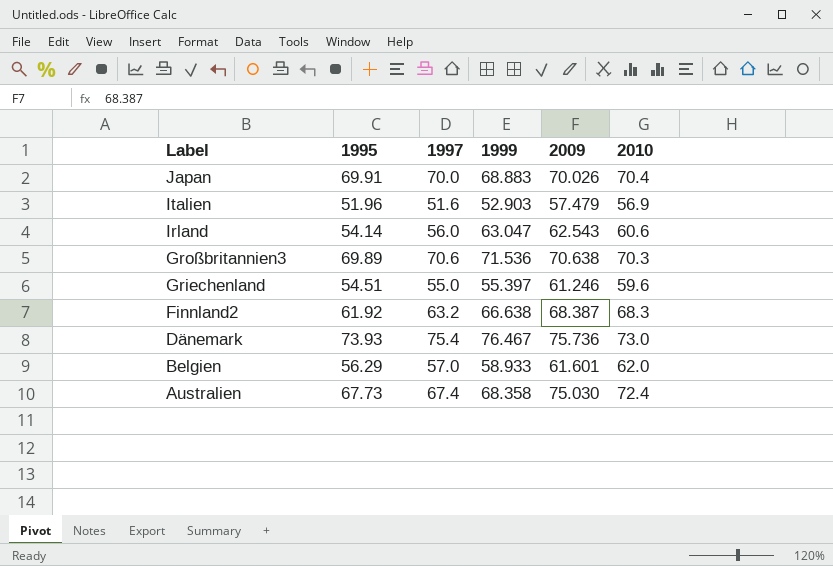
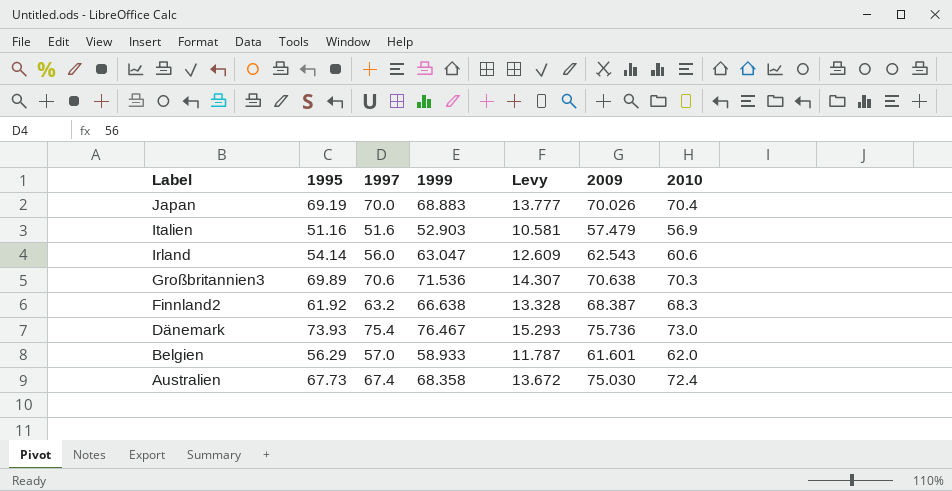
column Levy | formula: none -> [1999] * 0.2
row Griechenland: 54.51 | 55.0 | 55.397 | 61.246 | 59.6 -> none
Japan | 1995: 69.91 -> 69.19
Italien | 1995: 51.96 -> 51.16

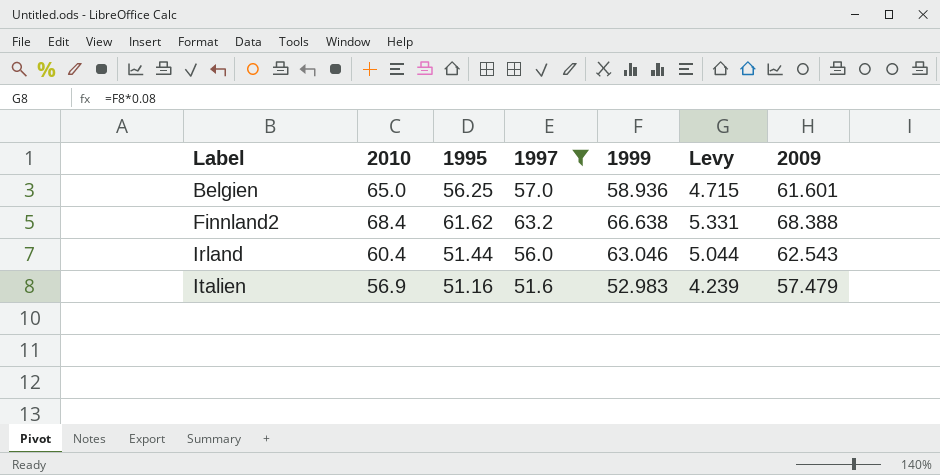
filter: none -> 1997 <= 63.2
row order: Label descending -> Label ascending
column 2010 | position: 7 -> 2
column Levy | formula: [1999] * 0.2 -> [1999] * 0.08
Belgien | 2010: 62.0 -> 65.0
Belgien | 1995: 56.29 -> 56.25
Belgien | 1999: 58.933 -> 58.936
Finnland2 | 2010: 68.3 -> 68.4
Finnland2 | 1995: 61.92 -> 61.62
Finnland2 | 2009: 68.387 -> 68.388
Irland | 2010: 60.6 -> 60.4
Irland | 1995: 54.14 -> 51.44
Irland | 1999: 63.047 -> 63.046
Italien | 1999: 52.903 -> 52.983

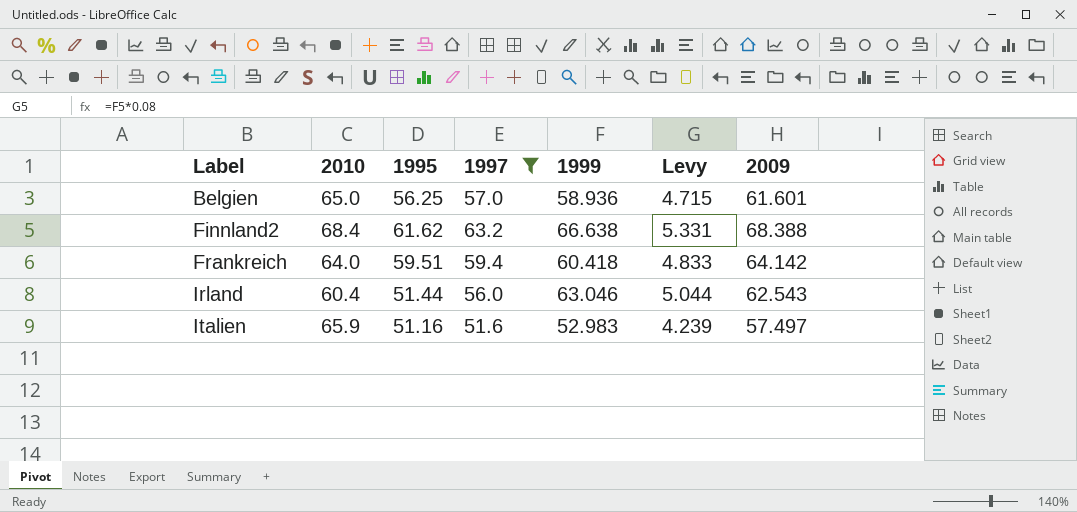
row Frankreich: none -> 64.0 | 59.51 | 59.4 | 60.418 | 4.833 | 64.142
Italien | 2010: 56.9 -> 65.9
Italien | 2009: 57.479 -> 57.497

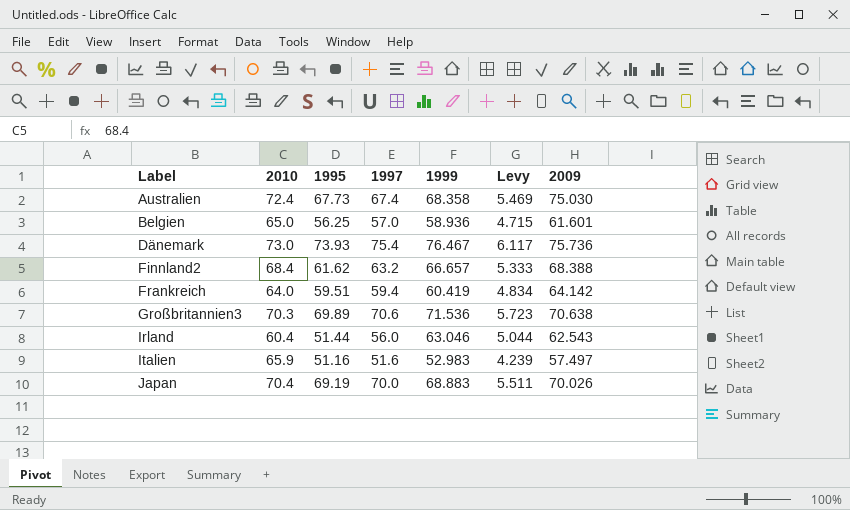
filter: 1997 <= 63.2 -> none
Finnland2 | 1999: 66.638 -> 66.657
Finnland2 | Levy: 5.331 -> 5.333
Frankreich | 1999: 60.418 -> 60.419
Frankreich | Levy: 4.833 -> 4.834

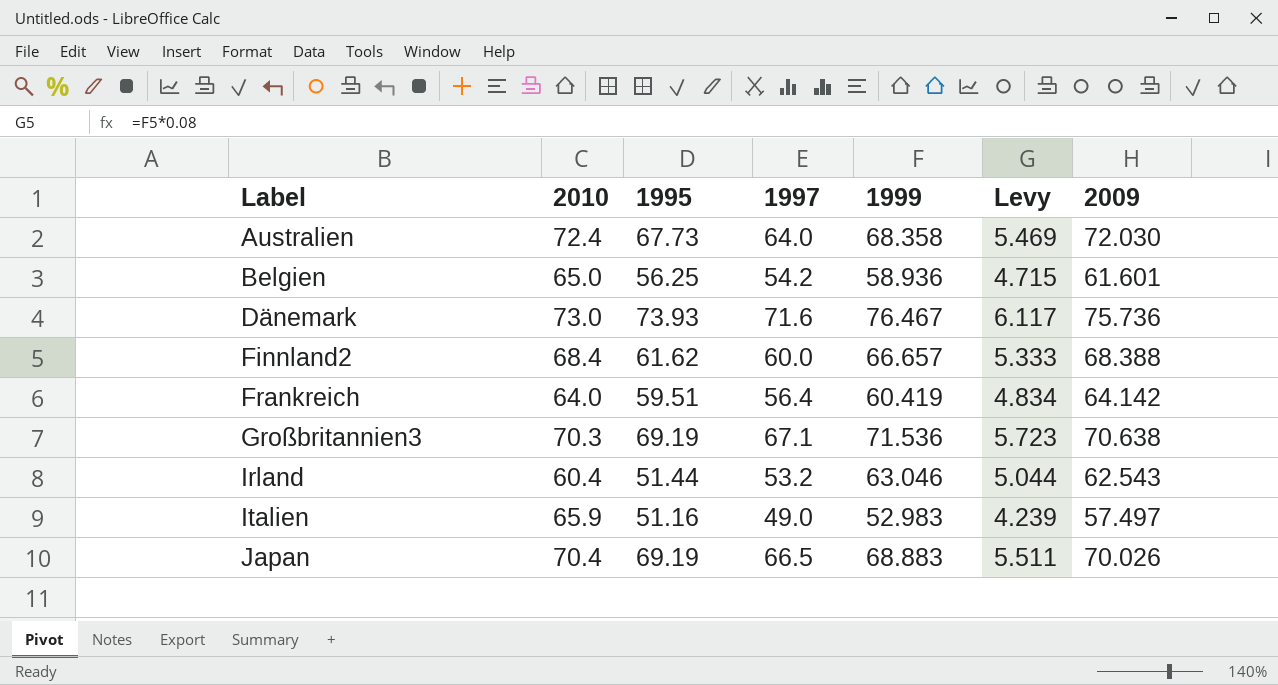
Australien | 1997: 67.4 -> 64.0
Australien | 2009: 75.030 -> 72.030
Belgien | 1997: 57.0 -> 54.2
Dänemark | 1997: 75.4 -> 71.6
Finnland2 | 1997: 63.2 -> 60.0
Frankreich | 1997: 59.4 -> 56.4
Großbritannien3 | 1995: 69.89 -> 69.19
Großbritannien3 | 1997: 70.6 -> 67.1
Irland | 1997: 56.0 -> 53.2
Italien | 1997: 51.6 -> 49.0
Japan | 1997: 70.0 -> 66.5

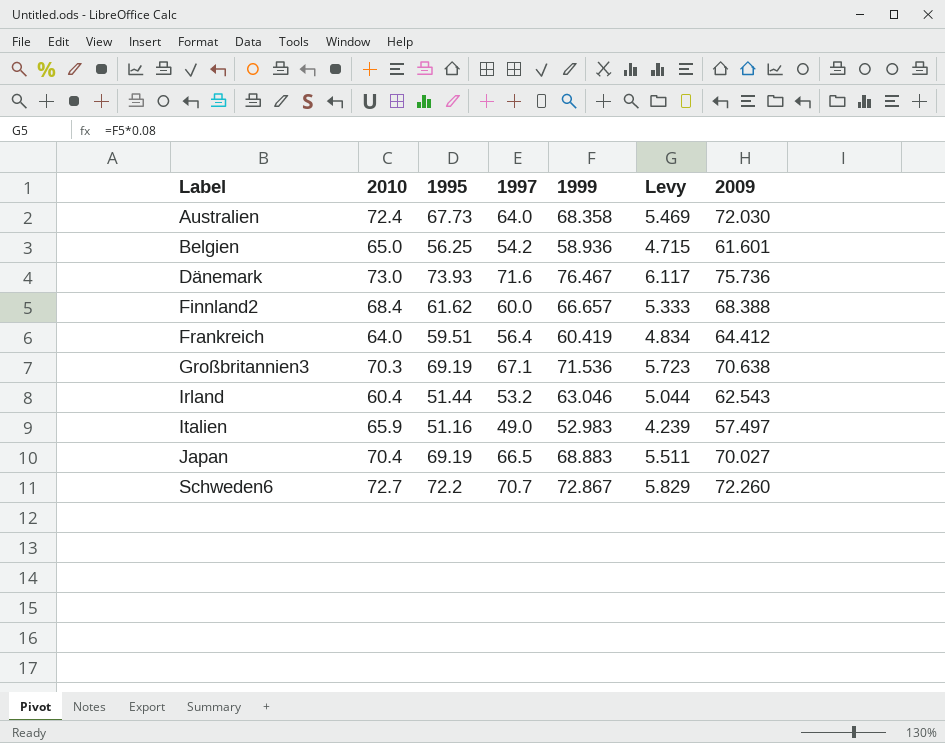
Frankreich | 2009: 64.142 -> 64.412
Japan | 2009: 70.026 -> 70.027
row Schweden6: none -> 72.7 | 72.2 | 70.7 | 72.867 | 5.829 | 72.260

